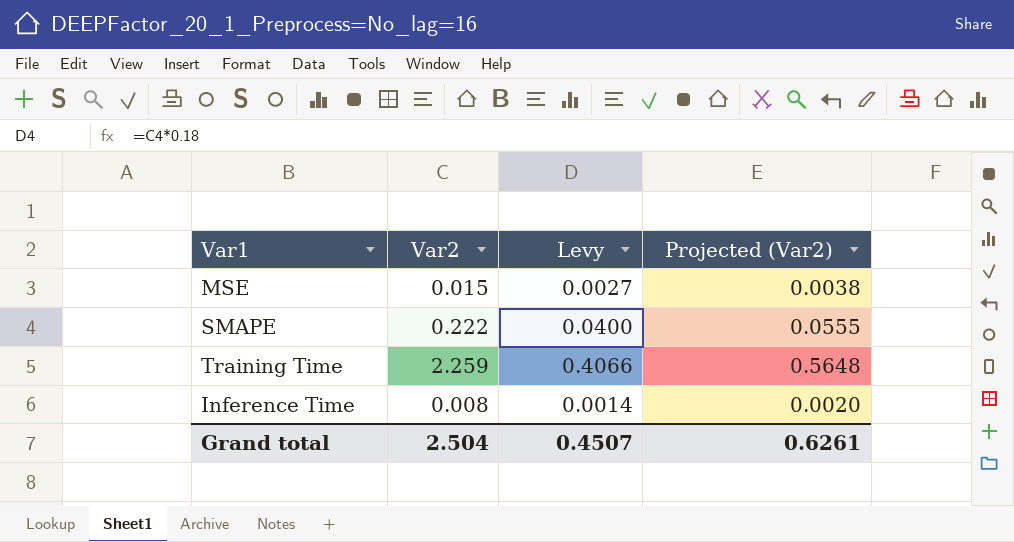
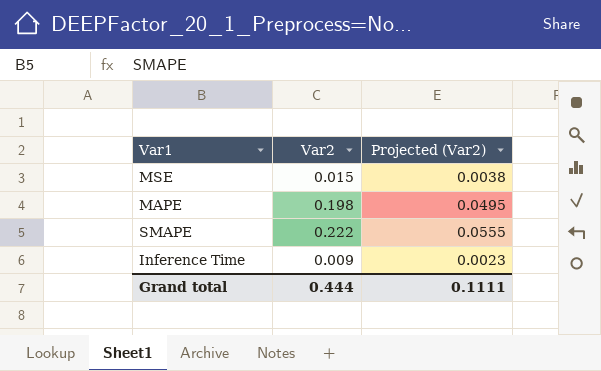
column Levy | formula: [Var2] * 0.18 -> none
row Training Time: 2.259 | 0.4066 | 0.5648 -> none
row MAPE: none -> 0.198 | 0.0495
Inference Time | Var2: 0.008 -> 0.009
Inference Time | Projected (Var2): 0.0020 -> 0.0023
Grand total | Var2: 2.504 -> 0.444
Grand total | Projected (Var2): 0.6261 -> 0.1111

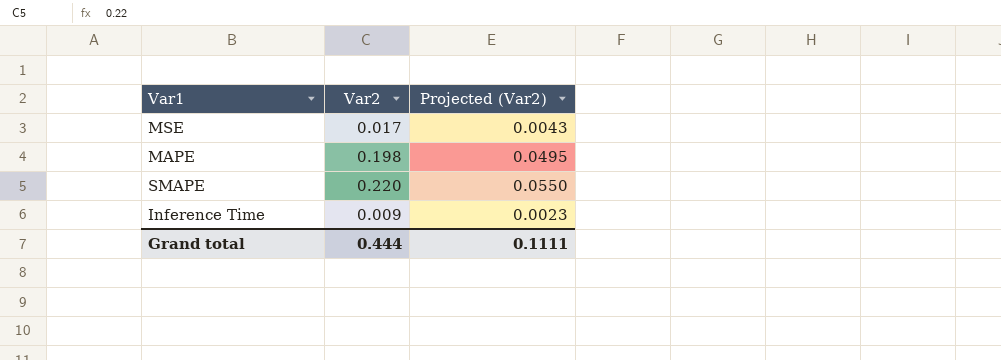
MSE | Var2: 0.015 -> 0.017
MSE | Projected (Var2): 0.0038 -> 0.0043
SMAPE | Var2: 0.222 -> 0.220
SMAPE | Projected (Var2): 0.0555 -> 0.0550

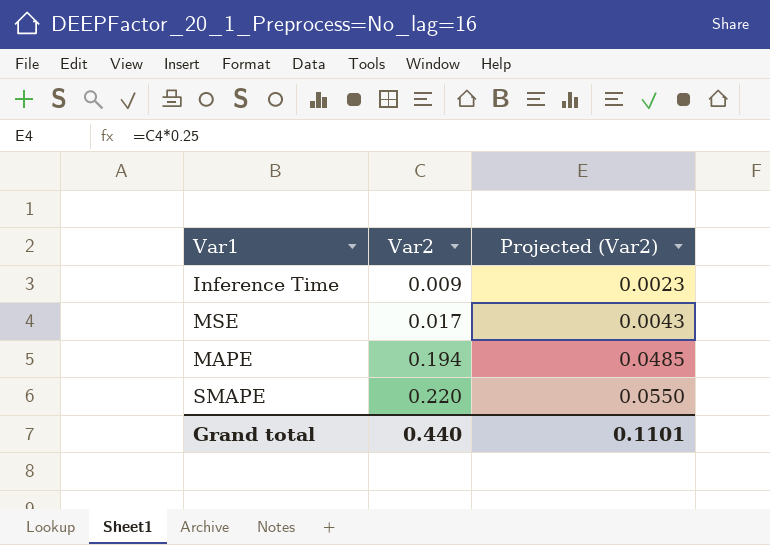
row order: none -> Var2 ascending
MAPE | Var2: 0.198 -> 0.194
MAPE | Projected (Var2): 0.0495 -> 0.0485
Grand total | Var2: 0.444 -> 0.440
Grand total | Projected (Var2): 0.1111 -> 0.1101

